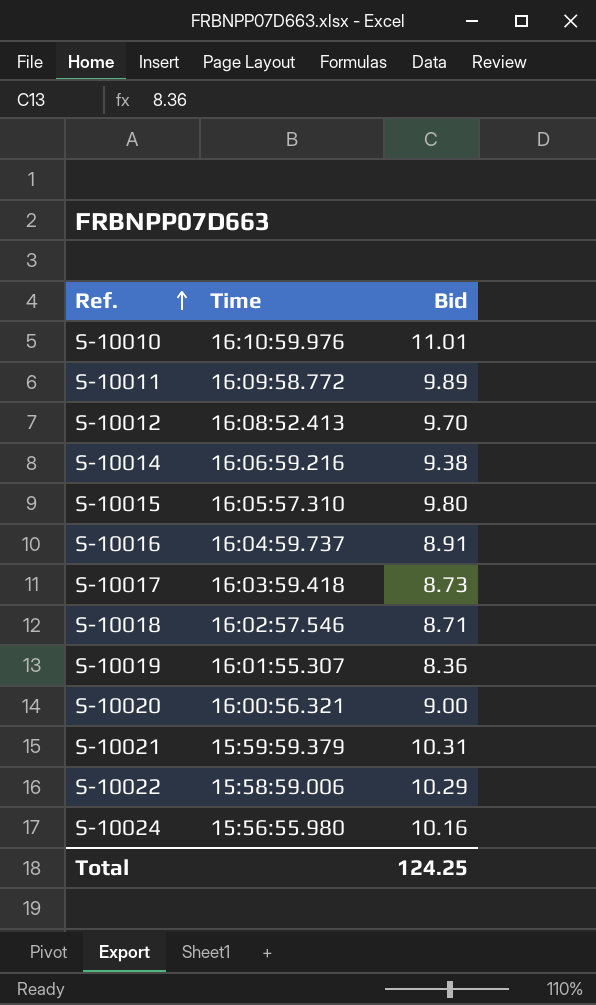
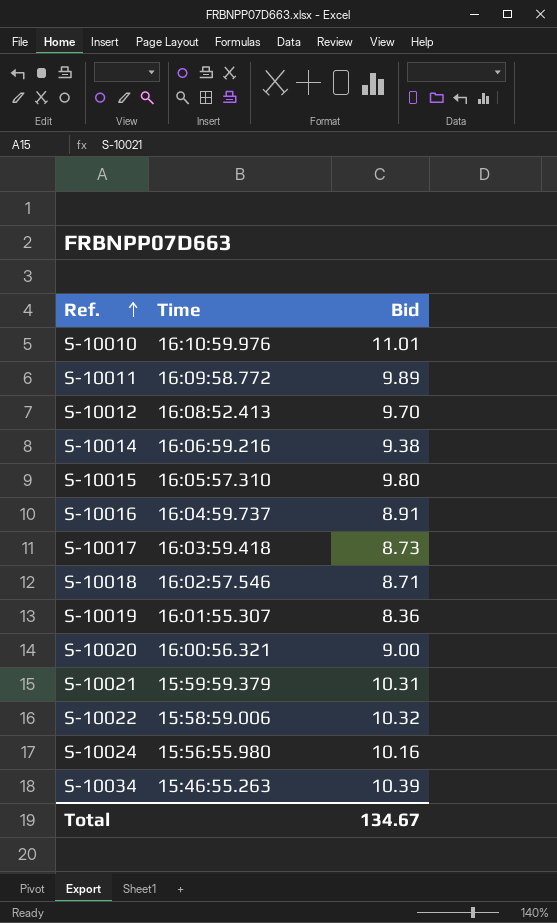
S-10022 | Bid: 10.29 -> 10.32
row S-10034: none -> 15:46:55.263 | 10.39
Total | Bid: 124.25 -> 134.67

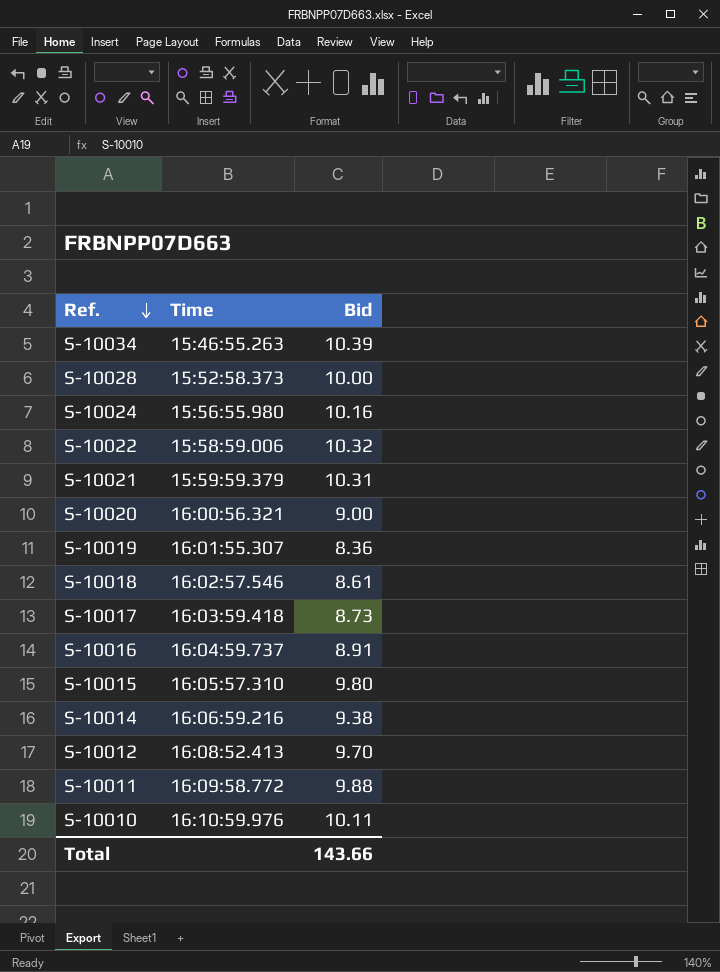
row order: Ref. ascending -> Ref. descending
row S-10028: none -> 15:52:58.373 | 10.00
S-10018 | Bid: 8.71 -> 8.61
S-10011 | Bid: 9.89 -> 9.88
S-10010 | Bid: 11.01 -> 10.11
Total | Bid: 134.67 -> 143.66

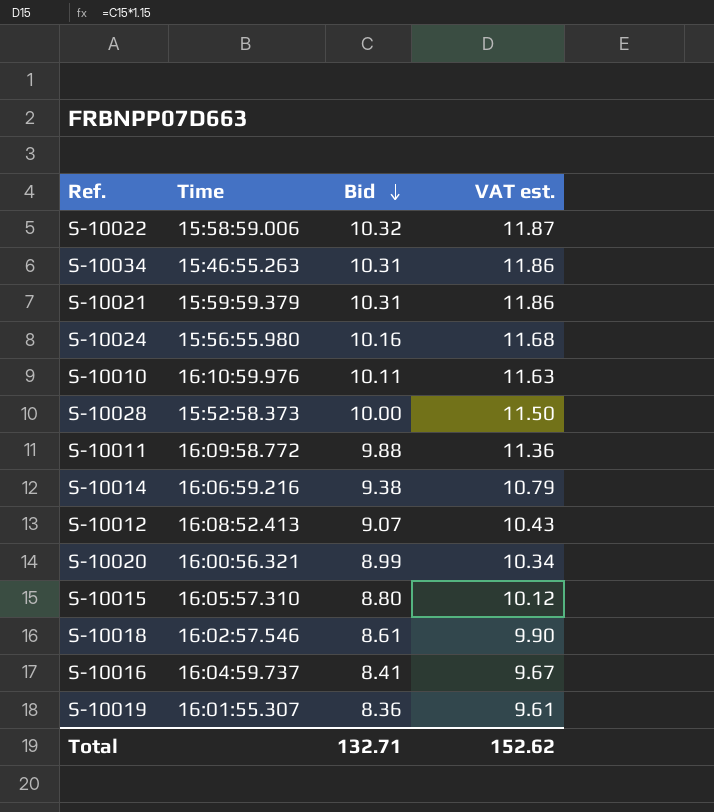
row order: Ref. descending -> Bid descending
column VAT est. | formula: none -> [Bid] * 1.15
row S-10017: 16:03:59.418 | 8.73 -> none
S-10034 | Bid: 10.39 -> 10.31
S-10012 | Bid: 9.70 -> 9.07
S-10020 | Bid: 9.00 -> 8.99
S-10015 | Bid: 9.80 -> 8.80
S-10016 | Bid: 8.91 -> 8.41
Total | Bid: 143.66 -> 132.71

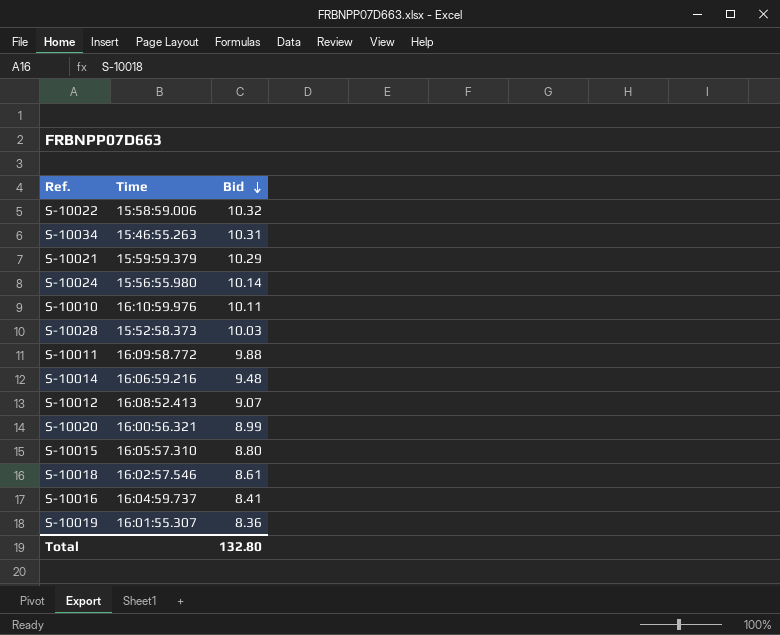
column VAT est. | formula: [Bid] * 1.15 -> none
S-10021 | Bid: 10.31 -> 10.29
S-10024 | Bid: 10.16 -> 10.14
S-10028 | Bid: 10.00 -> 10.03
S-10014 | Bid: 9.38 -> 9.48
Total | Bid: 132.71 -> 132.80

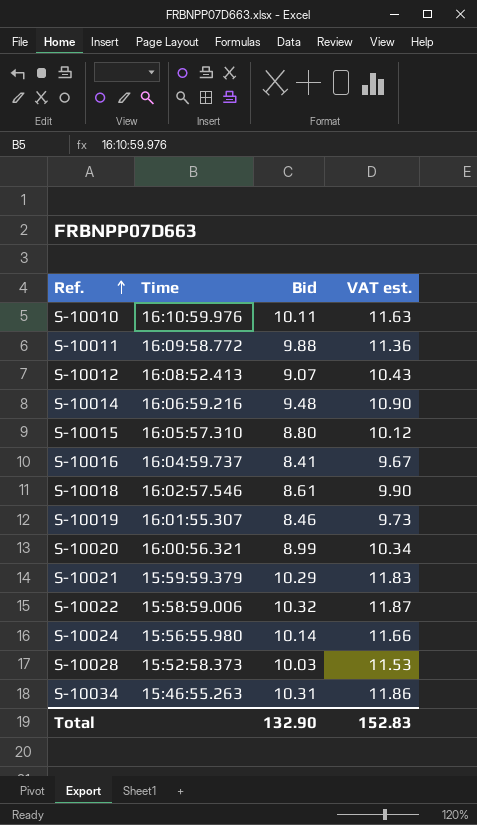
row order: Bid descending -> Ref. ascending
column VAT est. | formula: none -> [Bid] * 1.15
S-10019 | Bid: 8.36 -> 8.46
Total | Bid: 132.80 -> 132.90

